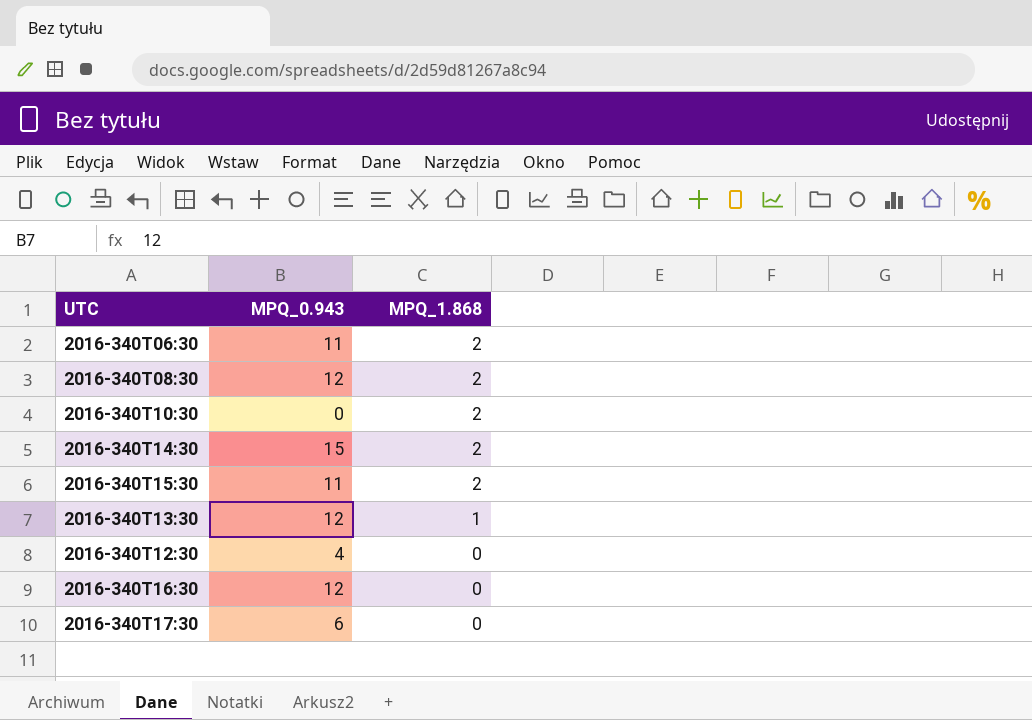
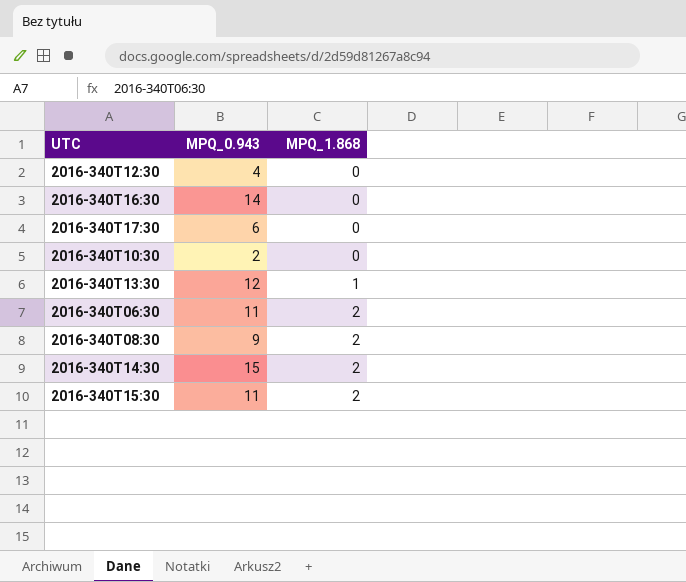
row order: MPQ_1.868 descending -> MPQ_1.868 ascending
2016-340T16:30 | MPQ_0.943: 12 -> 14
2016-340T10:30 | MPQ_0.943: 0 -> 2
2016-340T10:30 | MPQ_1.868: 2 -> 0
2016-340T08:30 | MPQ_0.943: 12 -> 9

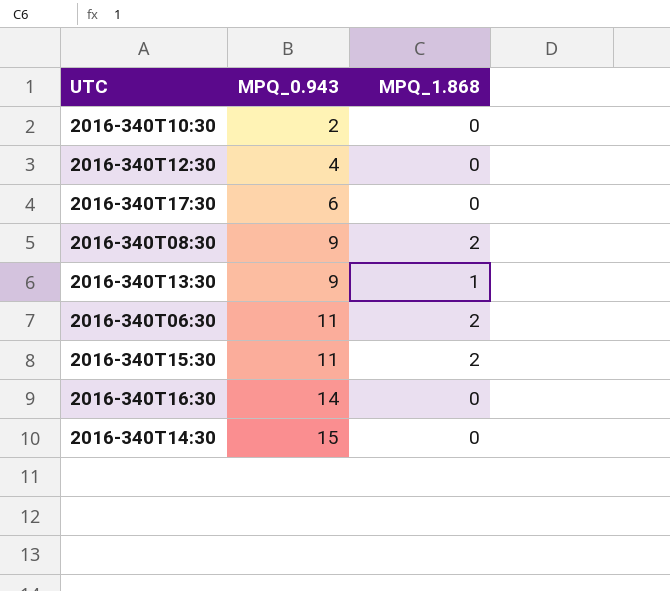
row order: MPQ_1.868 ascending -> MPQ_0.943 ascending
2016-340T13:30 | MPQ_0.943: 12 -> 9
2016-340T14:30 | MPQ_1.868: 2 -> 0

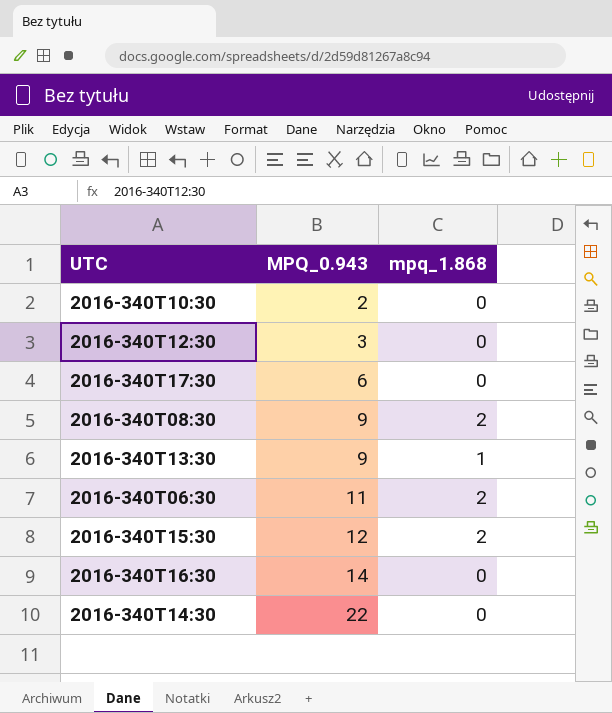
column name: MPQ_1.868 -> mpq_1.868
2016-340T12:30 | MPQ_0.943: 4 -> 3
2016-340T15:30 | MPQ_0.943: 11 -> 12
2016-340T14:30 | MPQ_0.943: 15 -> 22

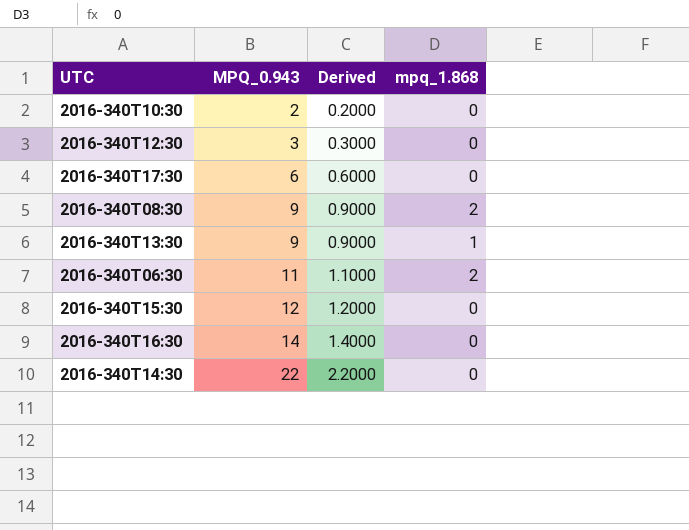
column Derived | formula: none -> [MPQ_0.943] * 0.1
2016-340T15:30 | mpq_1.868: 2 -> 0

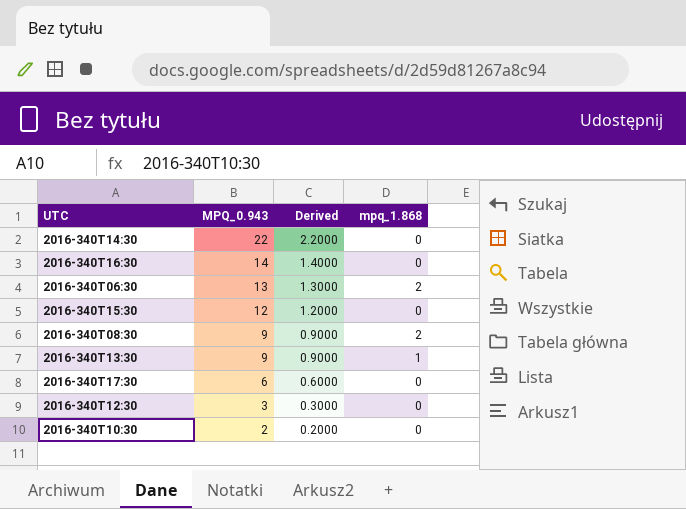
row order: MPQ_0.943 ascending -> MPQ_0.943 descending
2016-340T06:30 | MPQ_0.943: 11 -> 13
2016-340T06:30 | Derived: 1.1000 -> 1.3000

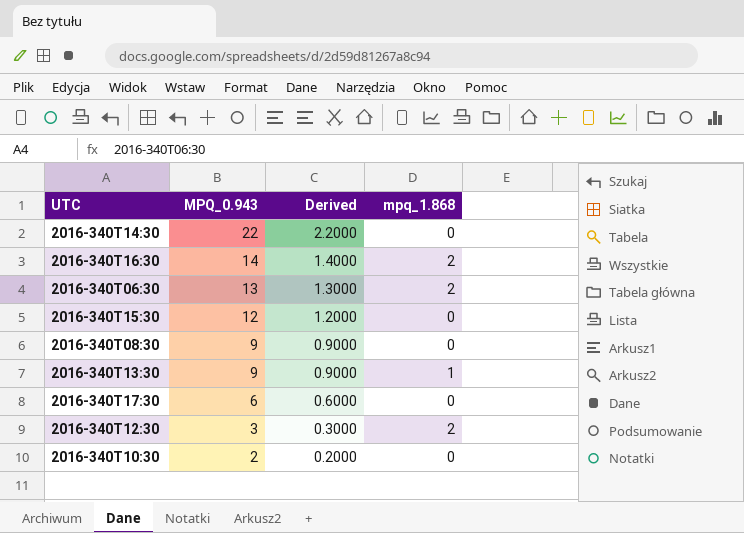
2016-340T16:30 | mpq_1.868: 0 -> 2
2016-340T08:30 | mpq_1.868: 2 -> 0
2016-340T12:30 | mpq_1.868: 0 -> 2

